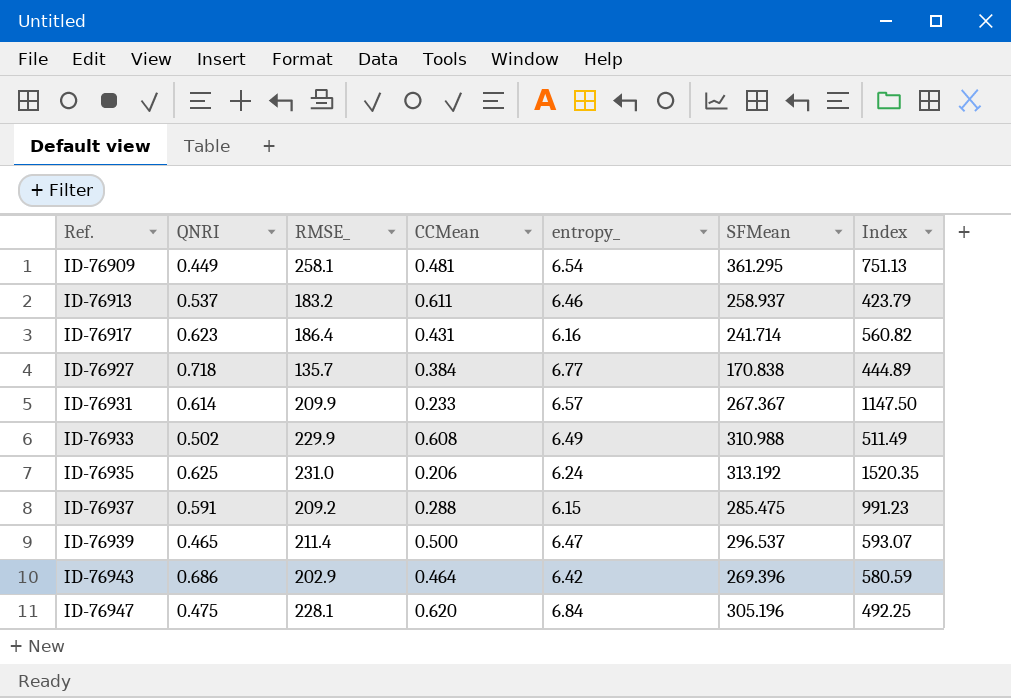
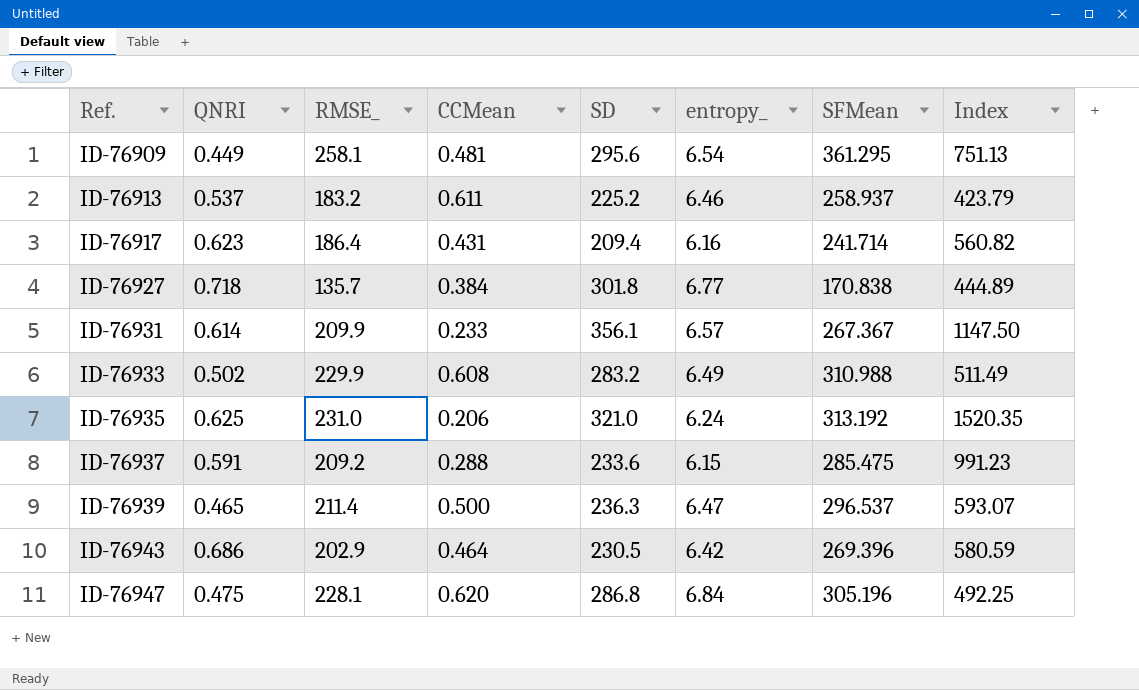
column SD | position: none -> 5

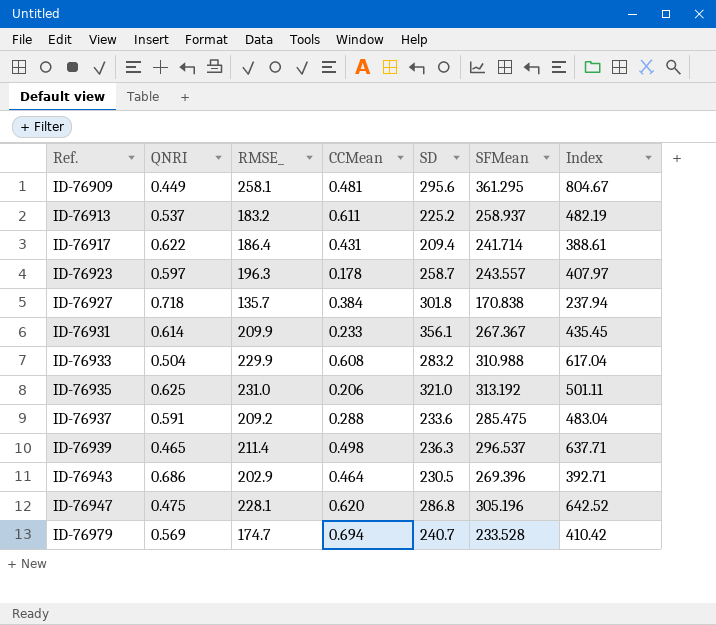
column entropy_ | position: 6 -> none
column Index | formula: [SFMean] / [CCMean] -> [SFMean] / [QNRI]
ID-76917 | QNRI: 0.623 -> 0.622
row ID-76923: none -> 0.597 | 196.3 | 0.178 | 258.7 | 243.557 | 407.97
ID-76933 | QNRI: 0.502 -> 0.504
ID-76939 | CCMean: 0.500 -> 0.498
row ID-76979: none -> 0.569 | 174.7 | 0.694 | 240.7 | 233.528 | 410.42

